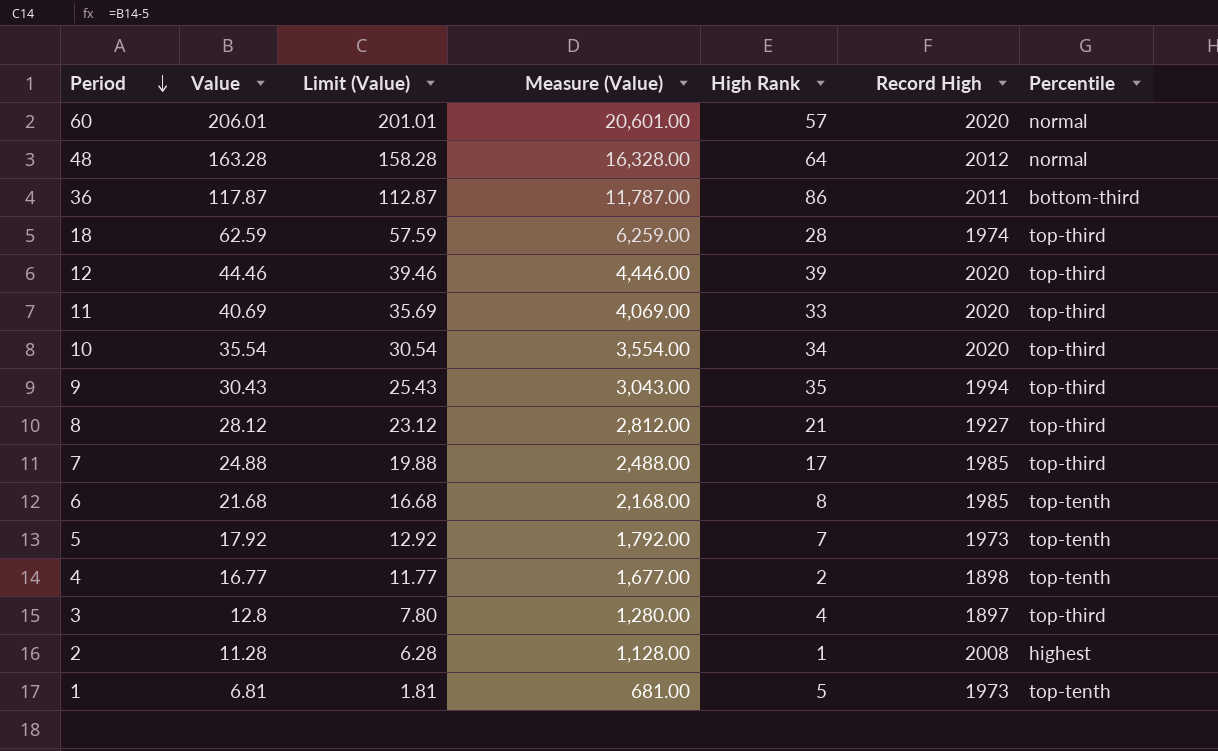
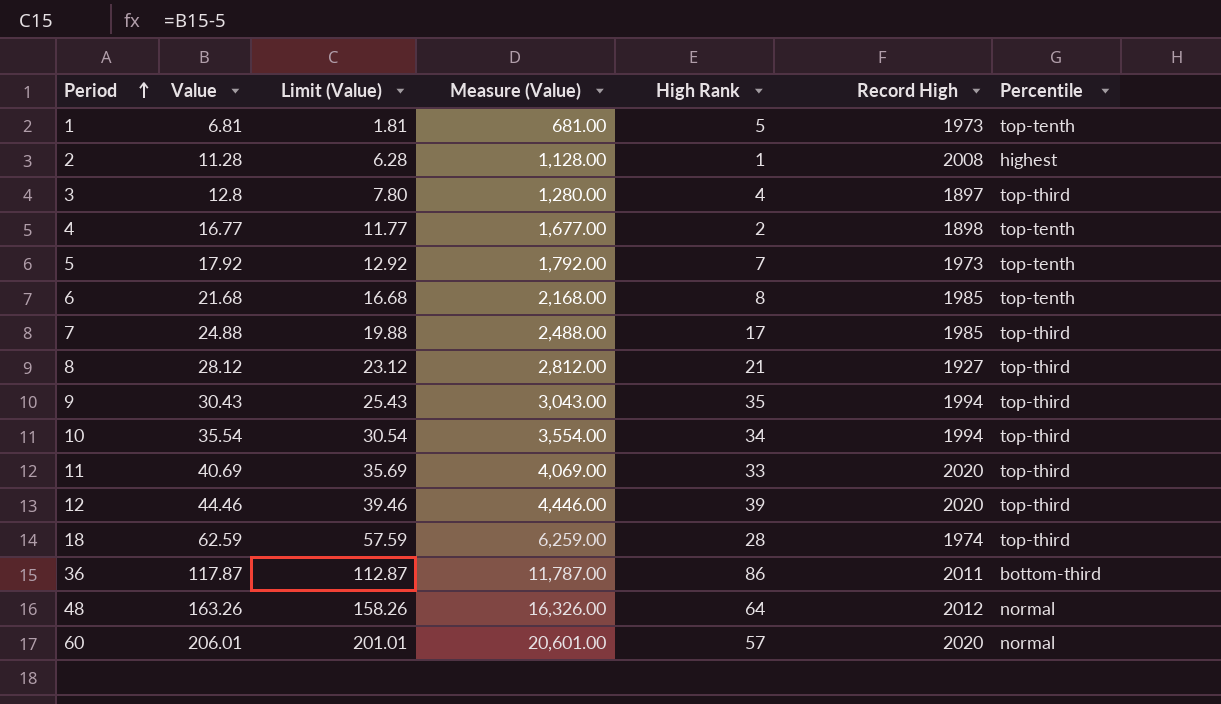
row order: Period descending -> Period ascending
10 | Record High: 2020 -> 1994
48 | Value: 163.28 -> 163.26
48 | Limit (Value): 158.28 -> 158.26
48 | Measure (Value): 16,328.00 -> 16,326.00

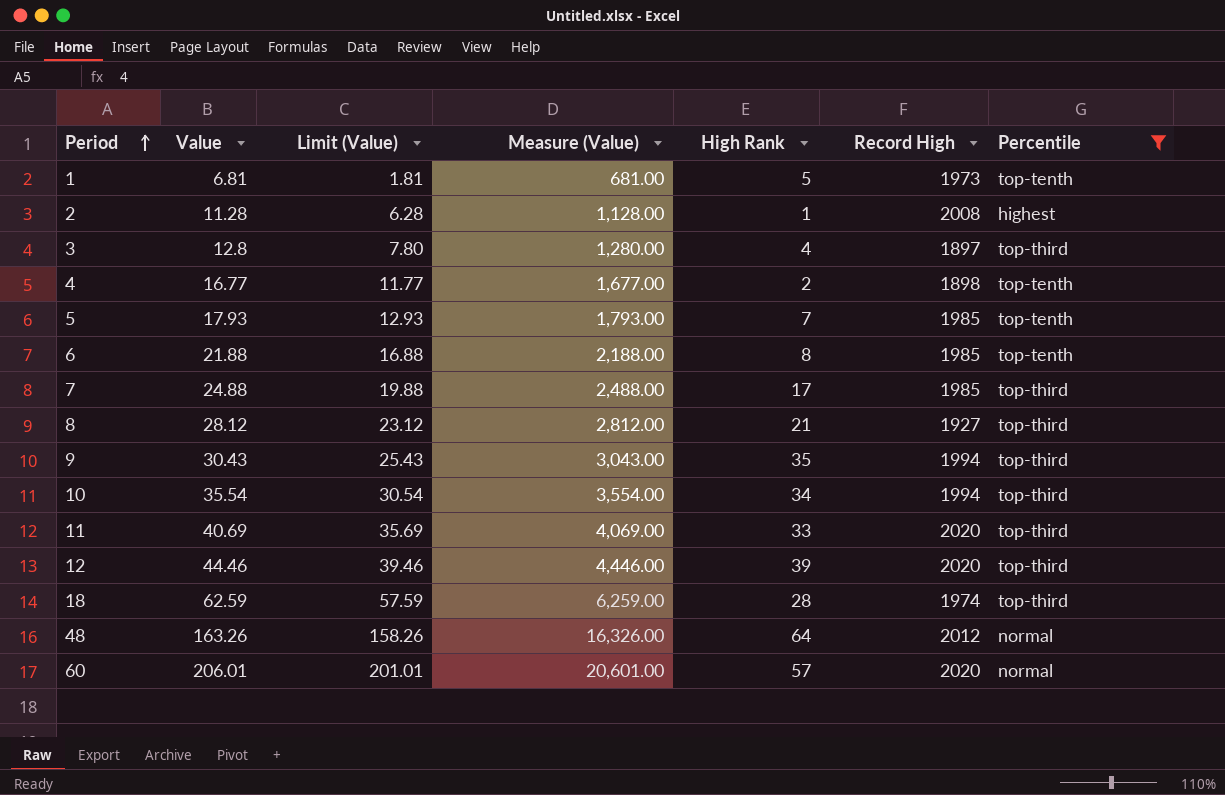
filter: none -> Percentile != bottom-third
5 | Value: 17.92 -> 17.93
5 | Limit (Value): 12.92 -> 12.93
5 | Measure (Value): 1,792.00 -> 1,793.00
5 | Record High: 1973 -> 1985
6 | Value: 21.68 -> 21.88
6 | Limit (Value): 16.68 -> 16.88
6 | Measure (Value): 2,168.00 -> 2,188.00

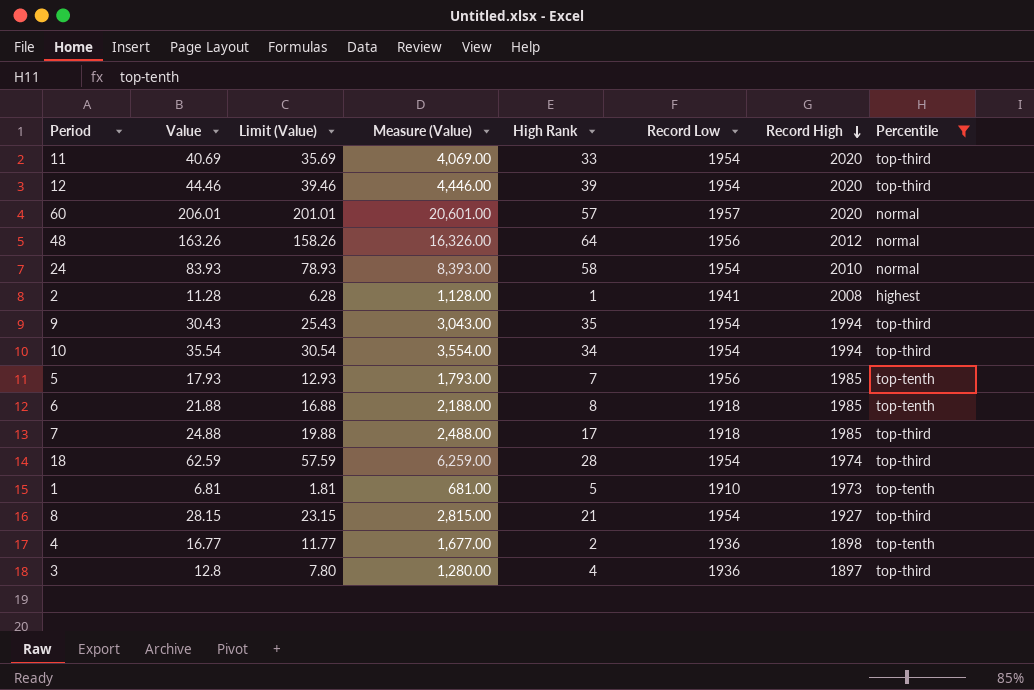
row order: Period ascending -> Record High descending
column Record Low | position: none -> 6
row 24: none -> 83.93 | 78.93 | 8,393.00 | 58 | 1954 | 2010 | normal
8 | Value: 28.12 -> 28.15
8 | Limit (Value): 23.12 -> 23.15
8 | Measure (Value): 2,812.00 -> 2,815.00

